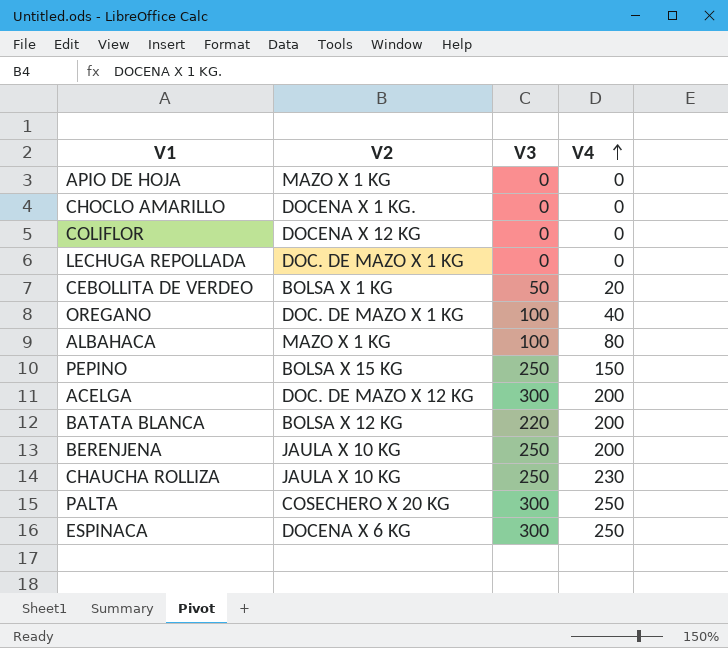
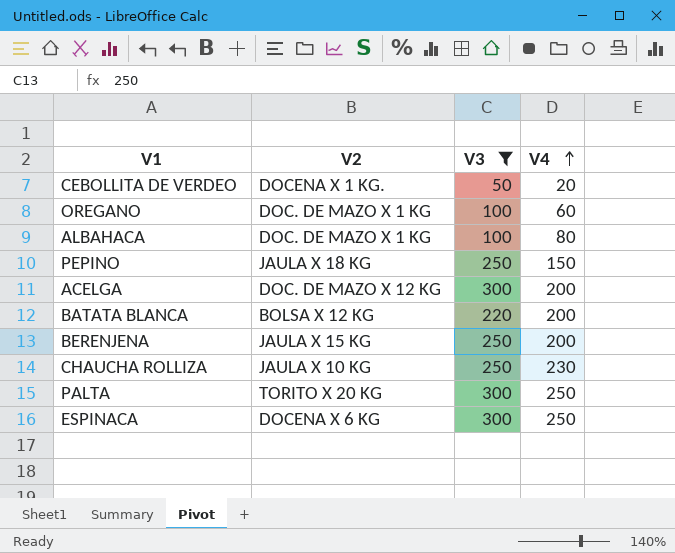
filter: none -> V3 != 0
CEBOLLITA DE VERDEO | V2: BOLSA X 1 KG -> DOCENA X 1 KG.
OREGANO | V4: 40 -> 60
ALBAHACA | V2: MAZO X 1 KG -> DOC. DE MAZO X 1 KG
PEPINO | V2: BOLSA X 15 KG -> JAULA X 18 KG
BERENJENA | V2: JAULA X 10 KG -> JAULA X 15 KG
PALTA | V2: COSECHERO X 20 KG -> TORITO X 20 KG

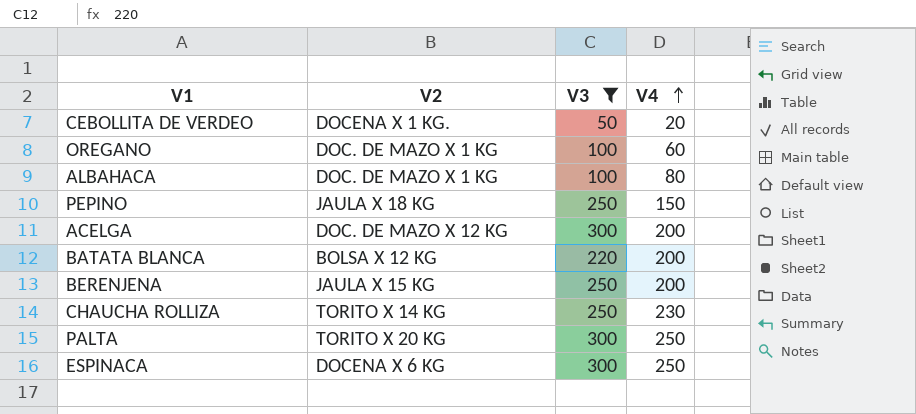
CHAUCHA ROLLIZA | V2: JAULA X 10 KG -> TORITO X 14 KG

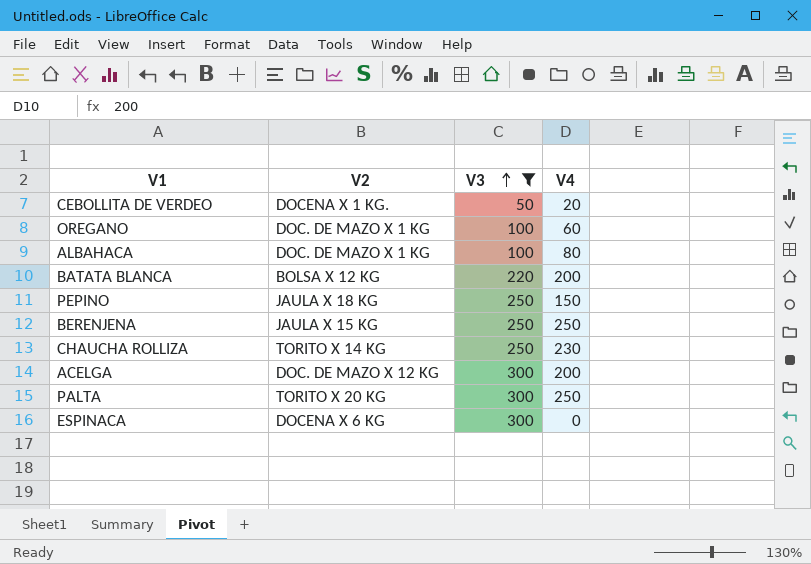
row order: V4 ascending -> V3 ascending
BERENJENA | V4: 200 -> 250
ESPINACA | V4: 250 -> 0

